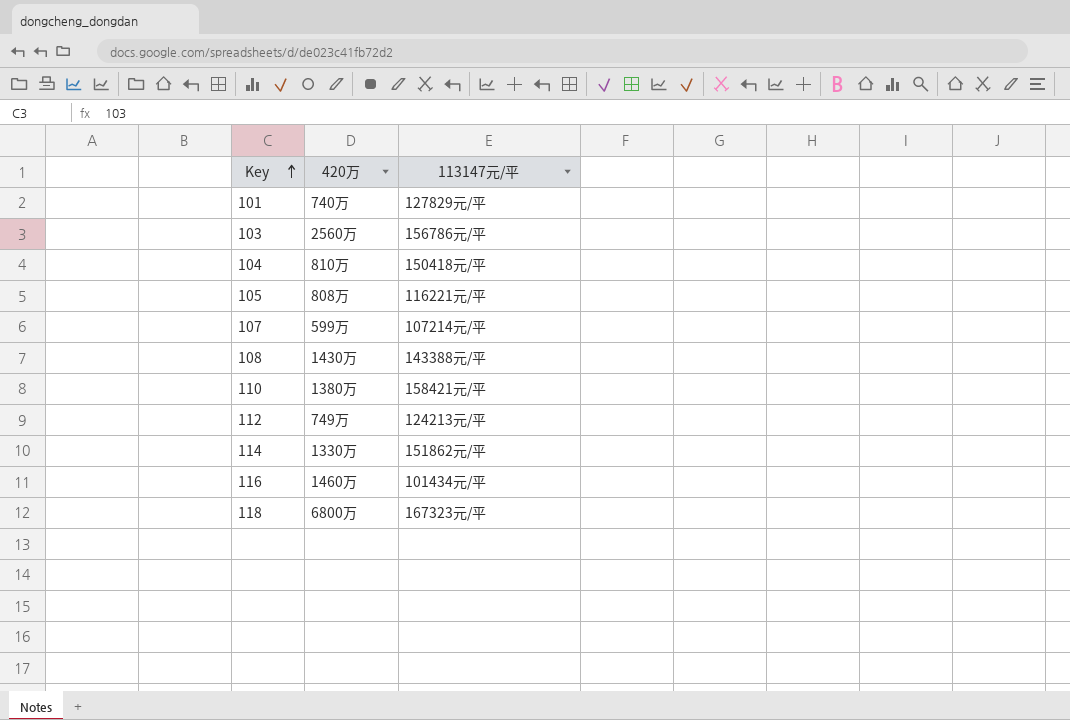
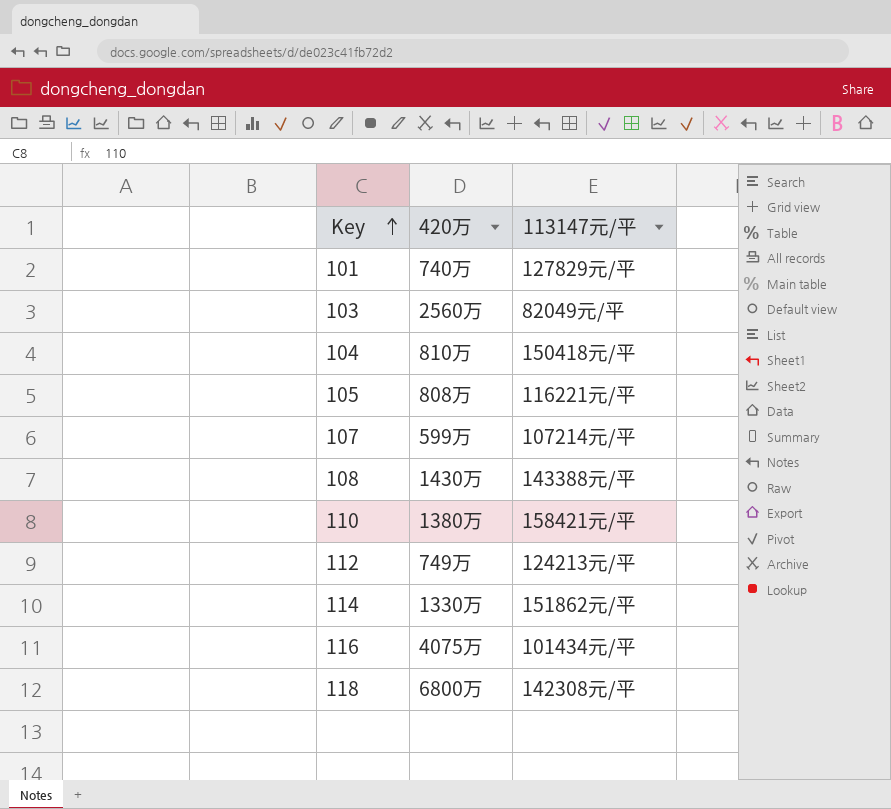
103 | 113147元/平: 156786元/平 -> 82049元/平
116 | 420万: 1460万 -> 4075万
118 | 113147元/平: 167323元/平 -> 142308元/平

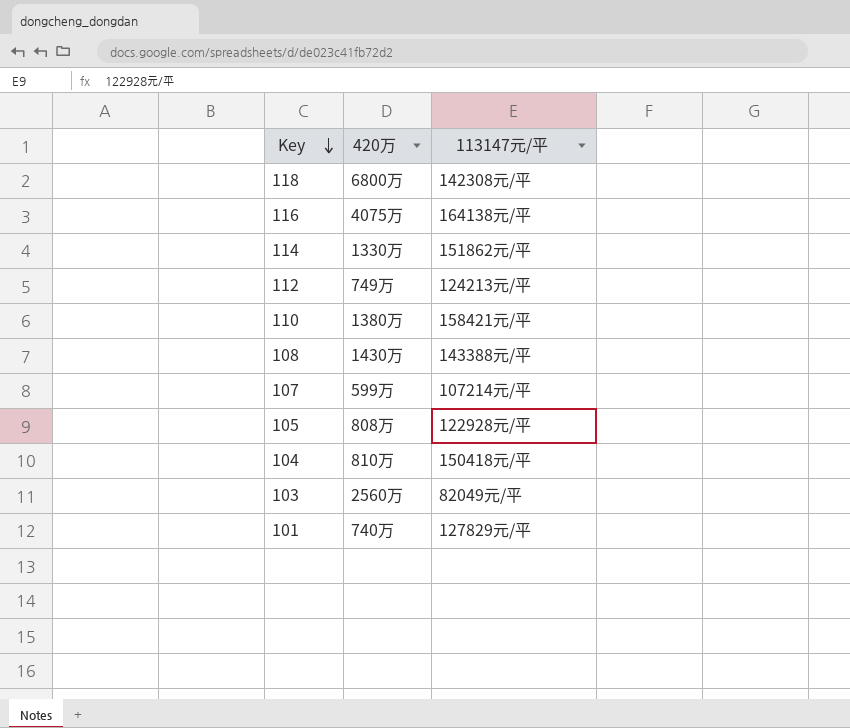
row order: Key ascending -> Key descending
116 | 113147元/平: 101434元/平 -> 164138元/平
105 | 113147元/平: 116221元/平 -> 122928元/平

